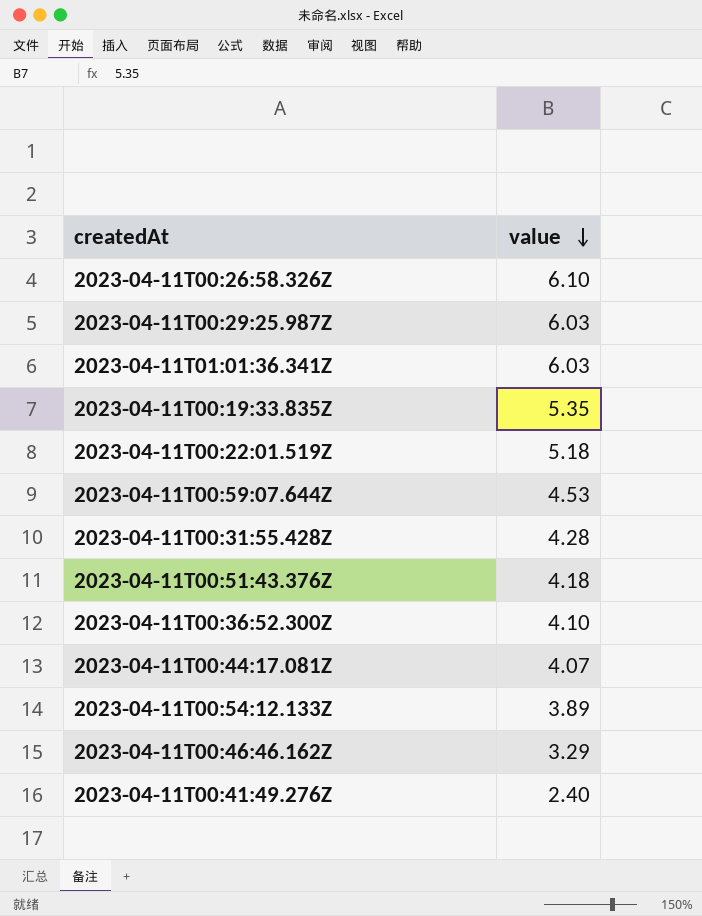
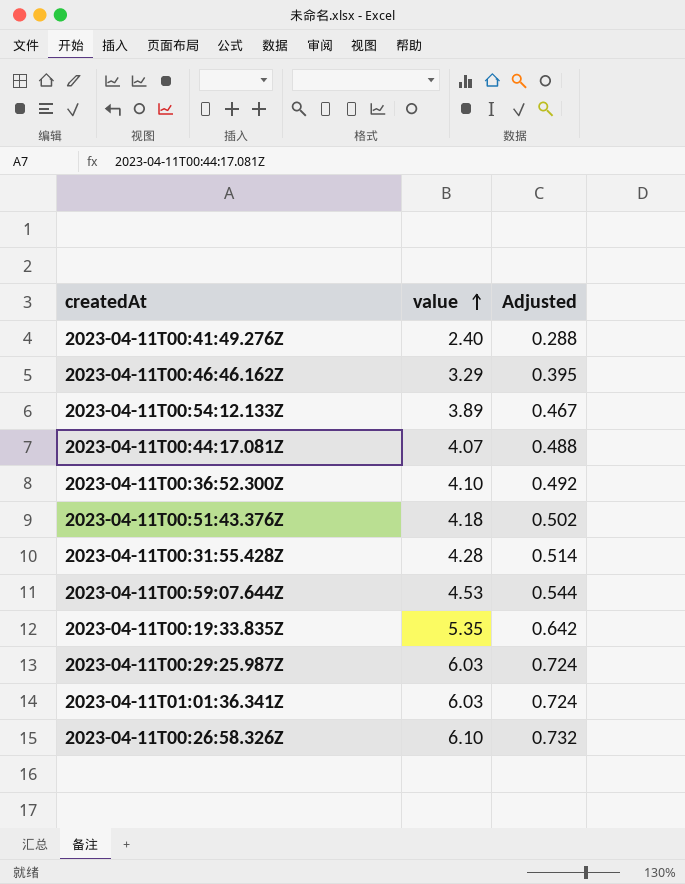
row order: value descending -> value ascending
column Adjusted | formula: none -> [value] * 0.12
row 2023-04-11T00:22:01.519Z: 5.18 -> none

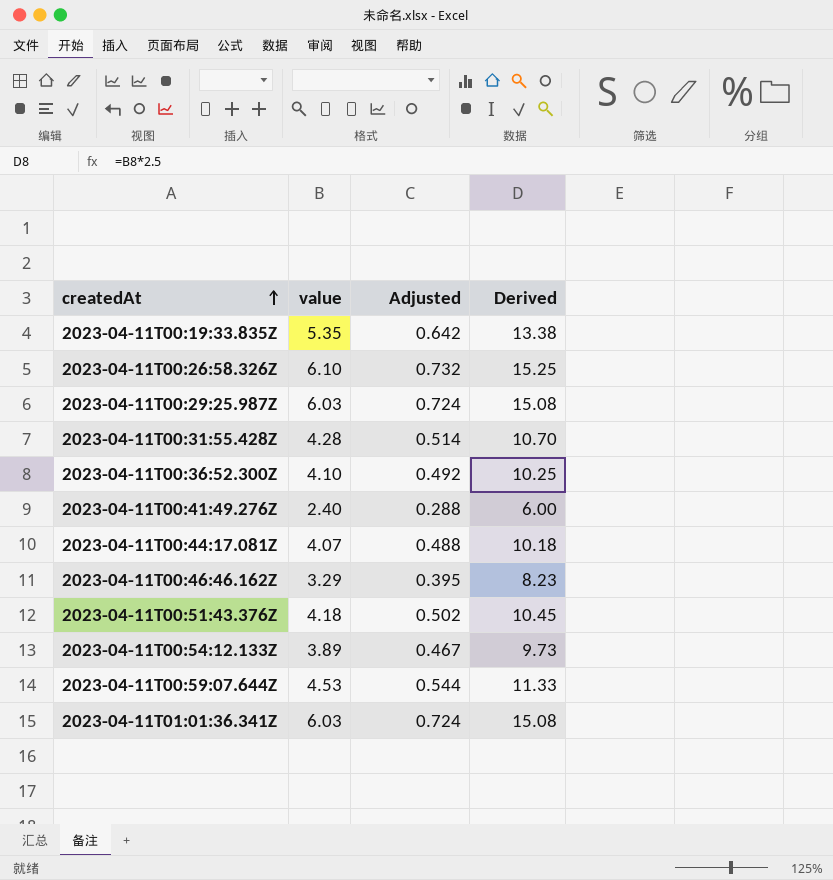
row order: value ascending -> createdAt ascending
column Derived | formula: none -> [value] * 2.5

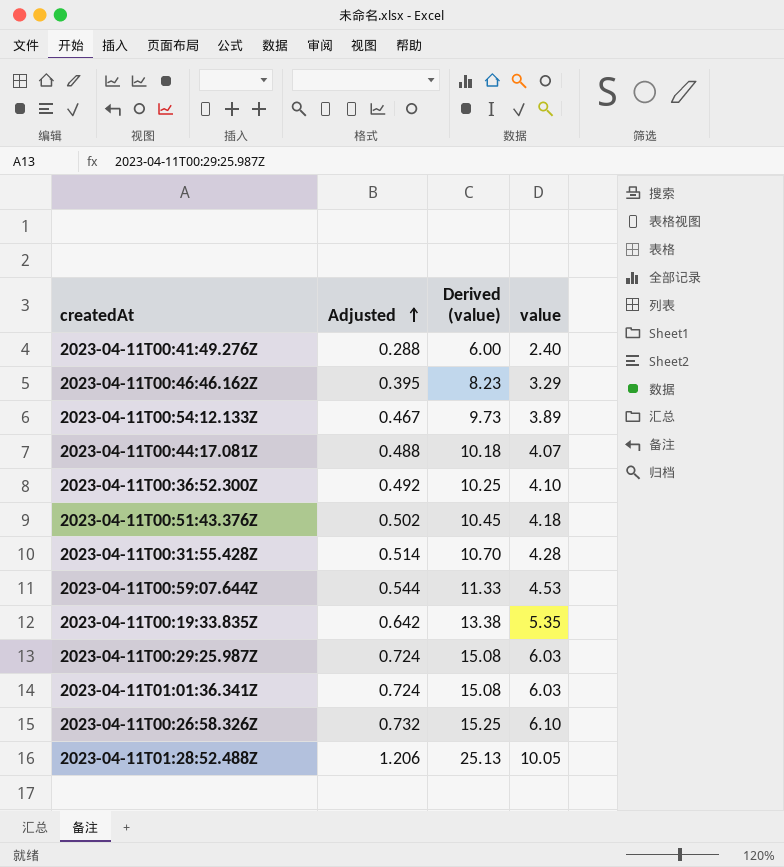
row order: createdAt ascending -> Adjusted ascending
column name: Derived -> Derived (value)
column value | position: 2 -> 4
row 2023-04-11T01:28:52.488Z: none -> 1.206 | 25.13 | 10.05

